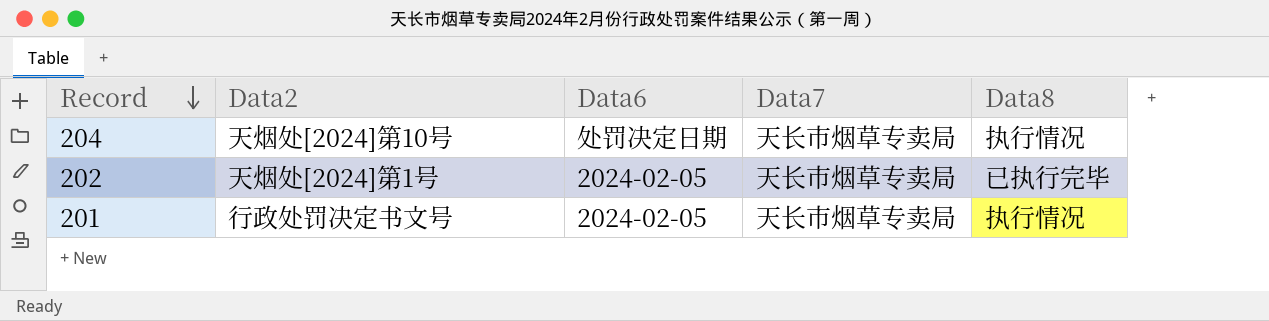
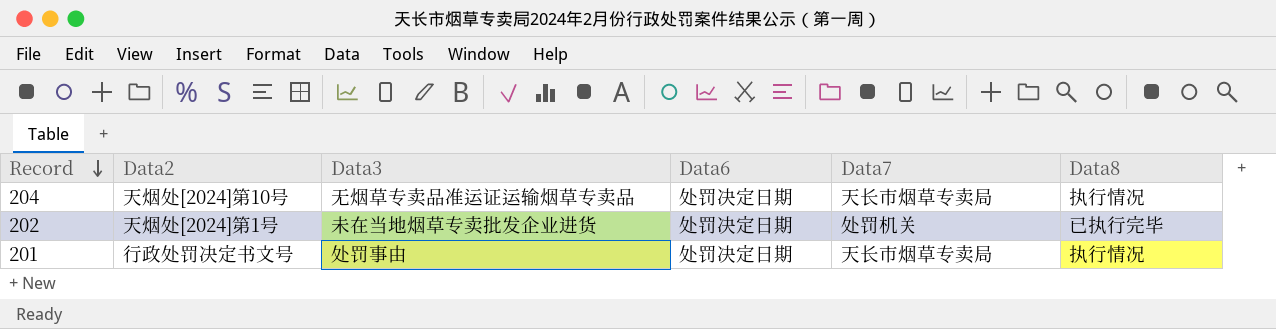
column Data3 | position: none -> 3
202 | Data6: 2024-02-05 -> 处罚决定日期
202 | Data7: 天长市烟草专卖局 -> 处罚机关
201 | Data6: 2024-02-05 -> 处罚决定日期

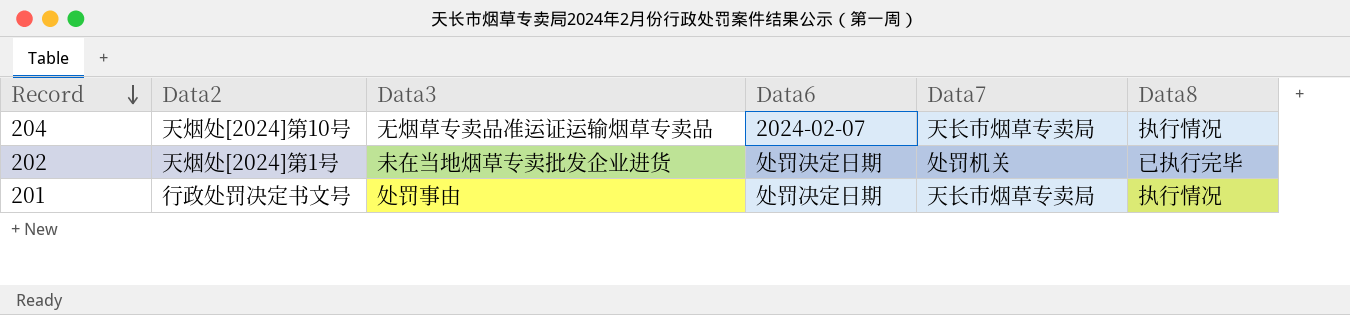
204 | Data6: 处罚决定日期 -> 2024-02-07

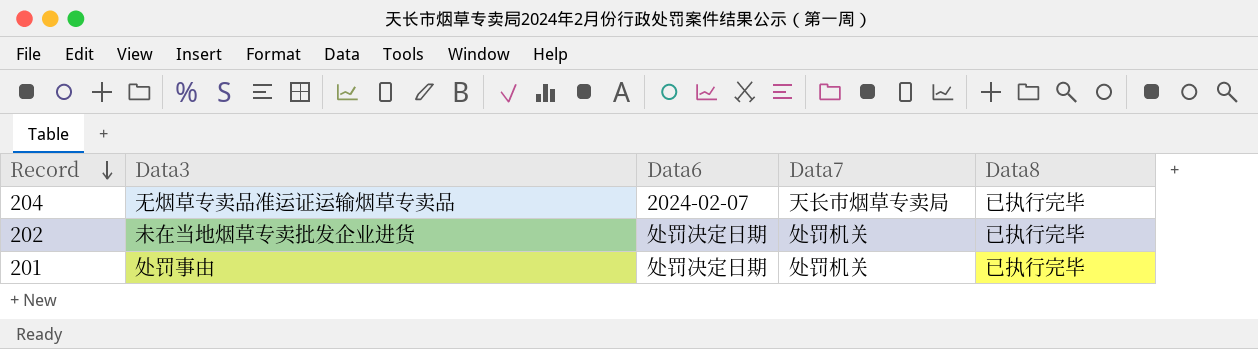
column Data2 | position: 2 -> none
204 | Data8: 执行情况 -> 已执行完毕
201 | Data7: 天长市烟草专卖局 -> 处罚机关
201 | Data8: 执行情况 -> 已执行完毕

